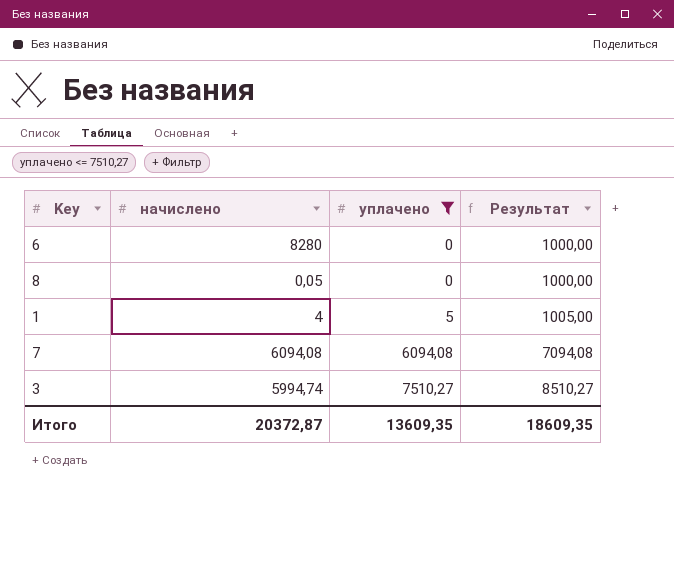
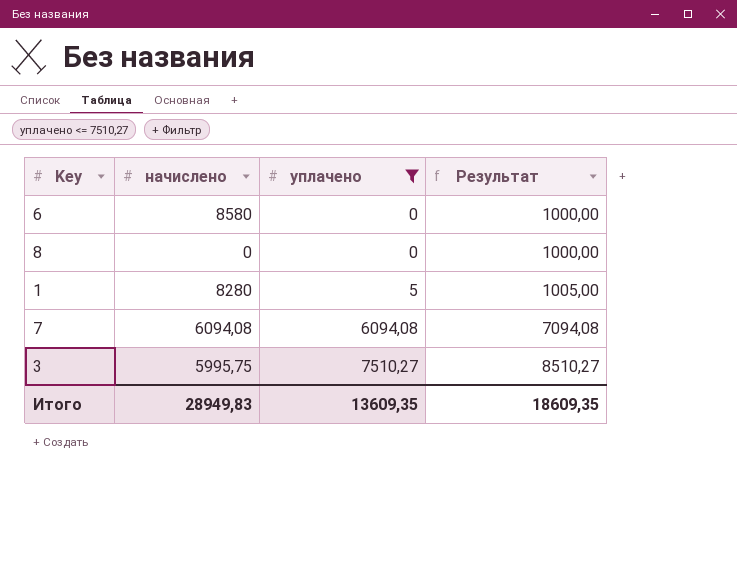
6 | начислено: 8280 -> 8580
8 | начислено: 0,05 -> 0
1 | начислено: 4 -> 8280
3 | начислено: 5994,74 -> 5995,75
Итого | начислено: 20372,87 -> 28949,83

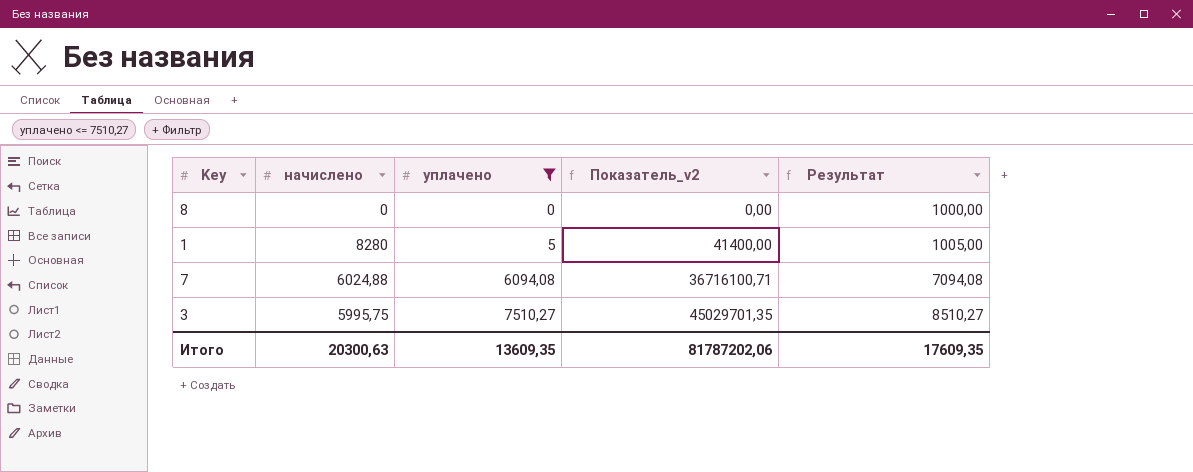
column Показатель_v2 | formula: none -> [начислено] * [уплачено]
row 6: 8580 | 0 | 1000,00 -> none
7 | начислено: 6094,08 -> 6024,88
Итого | начислено: 28949,83 -> 20300,63
Итого | Результат: 18609,35 -> 17609,35

